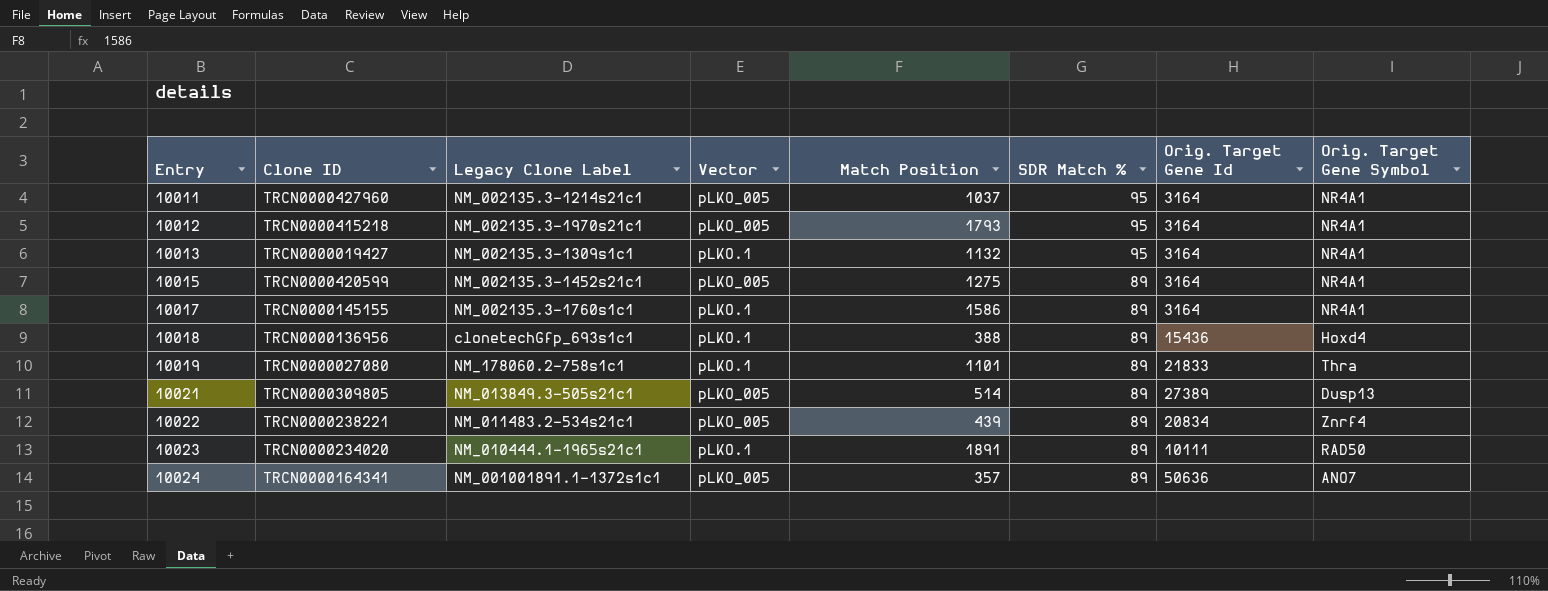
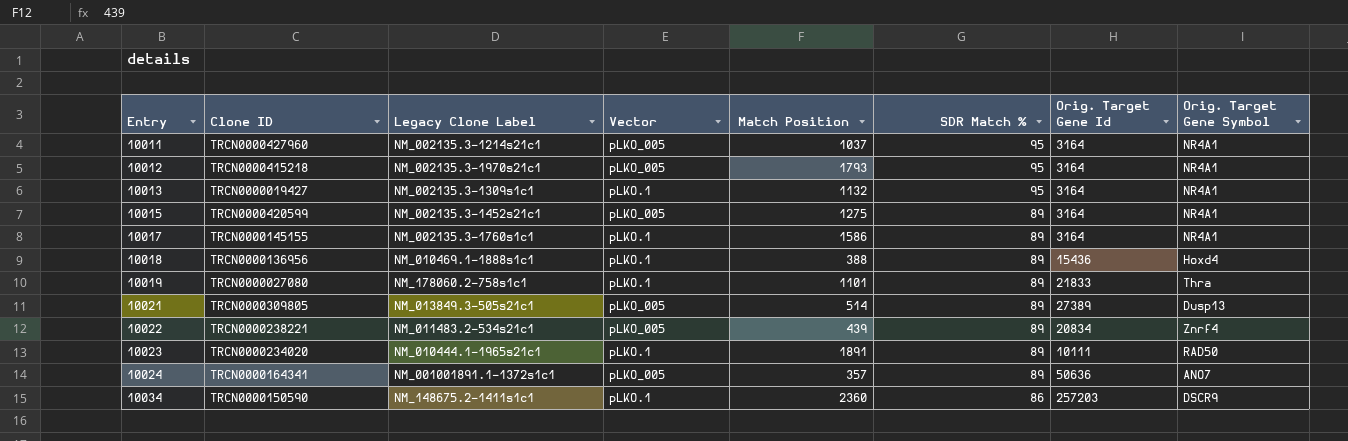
10018 | Legacy Clone Label: clonetechGfp_693s1c1 -> NM_010469.1-1888s1c1
row 10034: none -> TRCN0000150590 | NM_148675.2-1411s1c1 | pLKO.1 | 2360 | 86 | 257203 | DSCR9

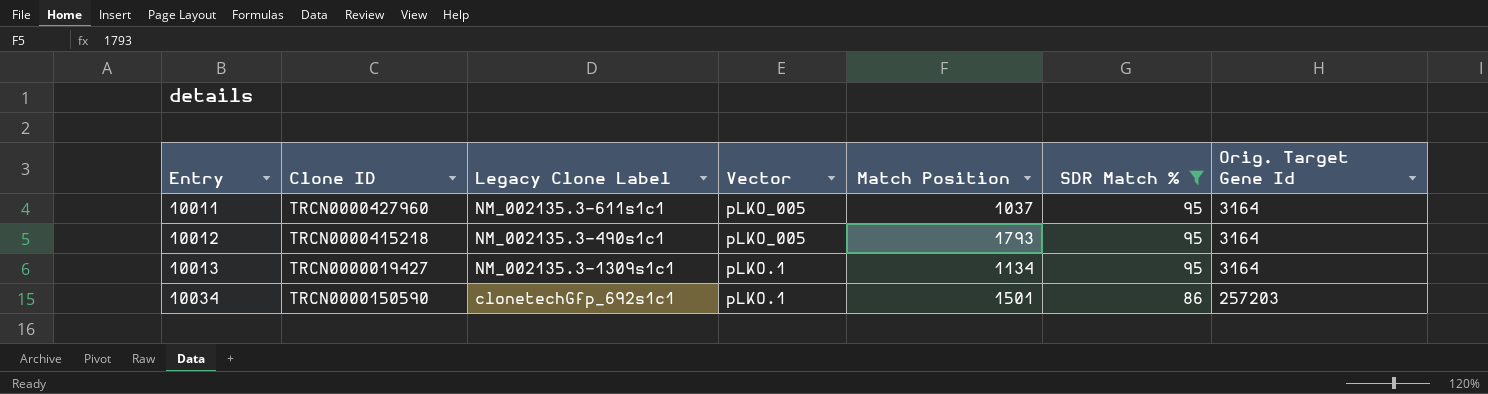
filter: none -> SDR Match % != 89
column Orig. Target Gene Symbol | position: 8 -> none
10011 | Legacy Clone Label: NM_002135.3-1214s21c1 -> NM_002135.3-611s1c1
10012 | Legacy Clone Label: NM_002135.3-1970s21c1 -> NM_002135.3-490s1c1
10013 | Match Position: 1132 -> 1134
10034 | Legacy Clone Label: NM_148675.2-1411s1c1 -> clonetechGfp_692s1c1
10034 | Match Position: 2360 -> 1501

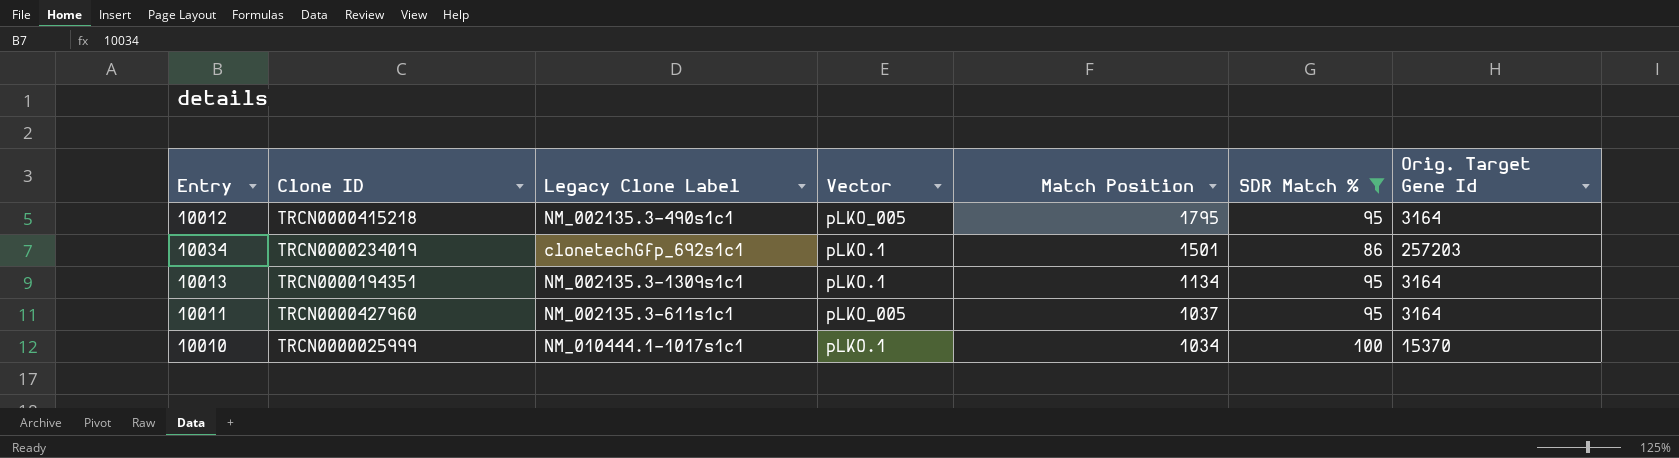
row order: Entry ascending -> Match Position descending
10012 | Match Position: 1793 -> 1795
10034 | Clone ID: TRCN0000150590 -> TRCN0000234019
10013 | Clone ID: TRCN0000019427 -> TRCN0000194351
row 10010: none -> TRCN0000025999 | NM_010444.1-1017s1c1 | pLKO.1 | 1034 | 100 | 15370

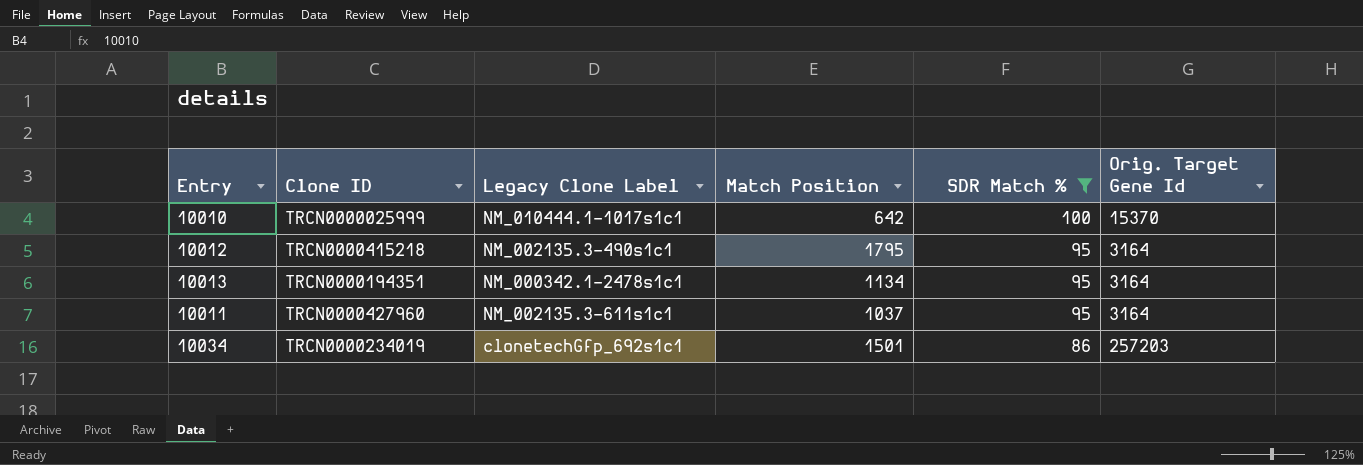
row order: Match Position descending -> SDR Match % descending
column Vector | position: 4 -> none
10010 | Match Position: 1034 -> 642
10013 | Legacy Clone Label: NM_002135.3-1309s1c1 -> NM_000342.1-2478s1c1

